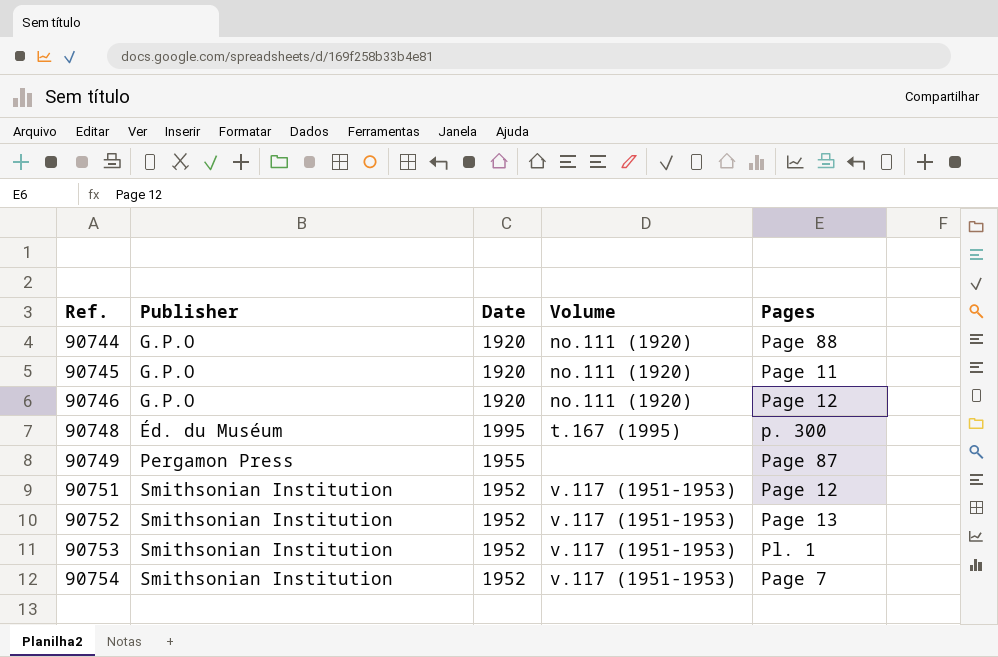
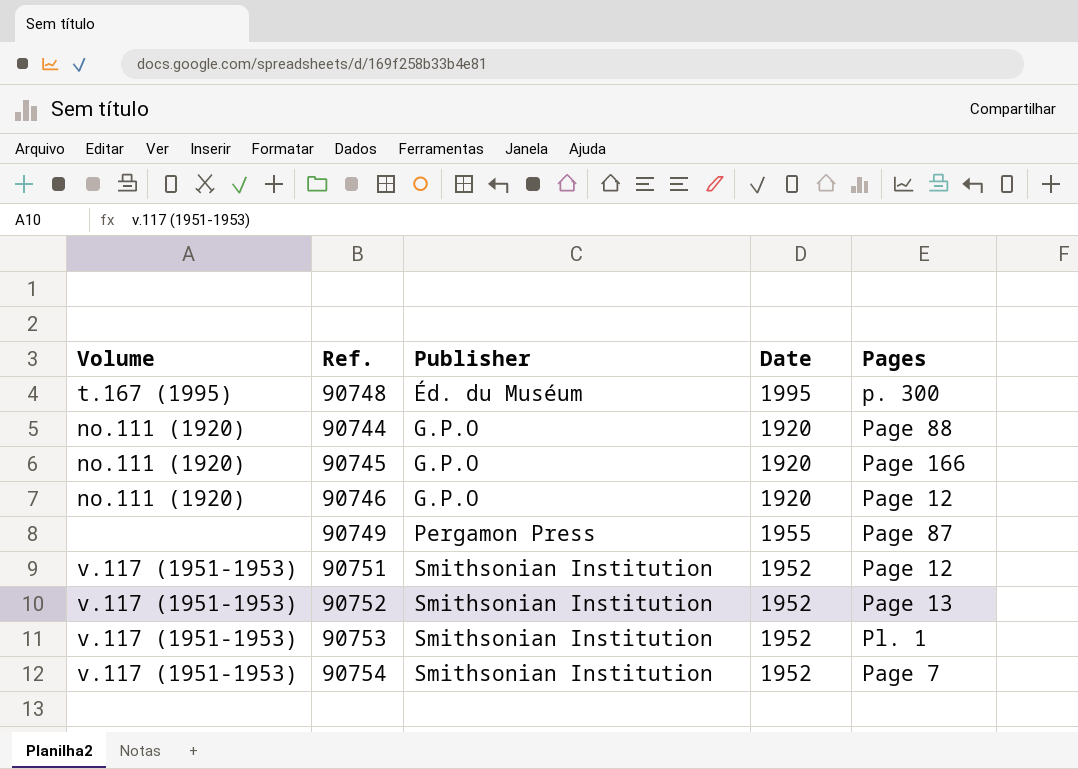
row order: Ref. ascending -> Publisher ascending
column Volume | position: 4 -> 1
90745 | Pages: Page 11 -> Page 166

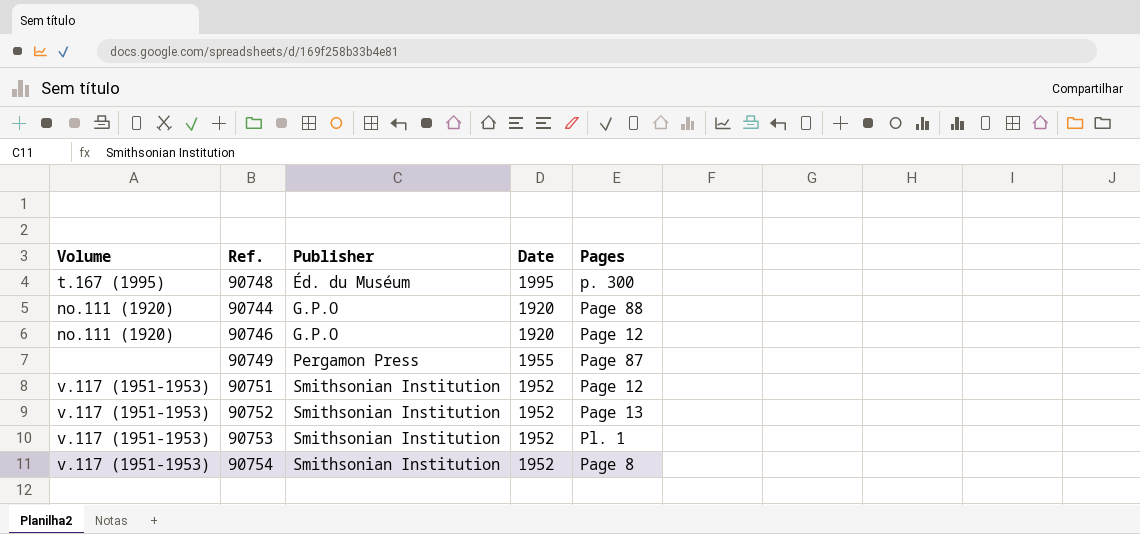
row 90745: no.111 (1920) | G.P.O | 1920 | Page 166 -> none
90754 | Pages: Page 7 -> Page 8

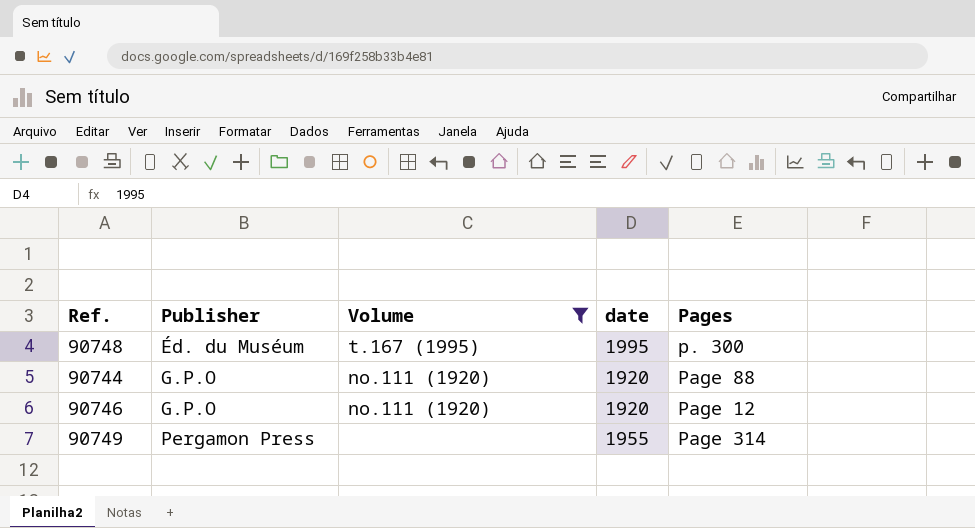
filter: none -> Volume != v.117 (1951-1953)
column Volume | position: 1 -> 3
column name: Date -> date
90749 | Pages: Page 87 -> Page 314

